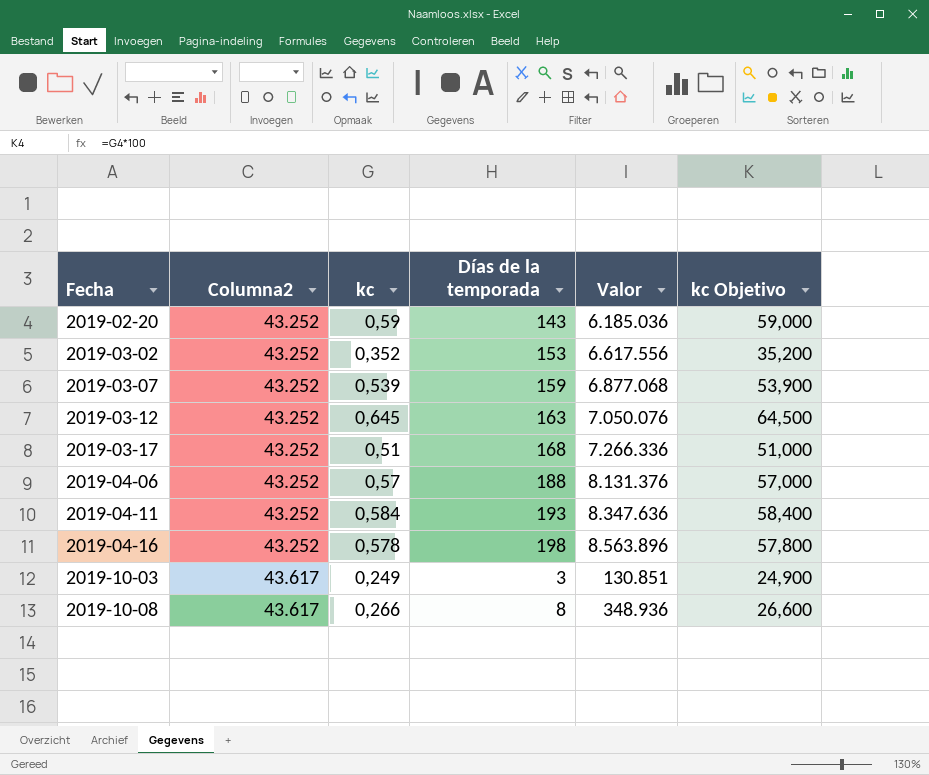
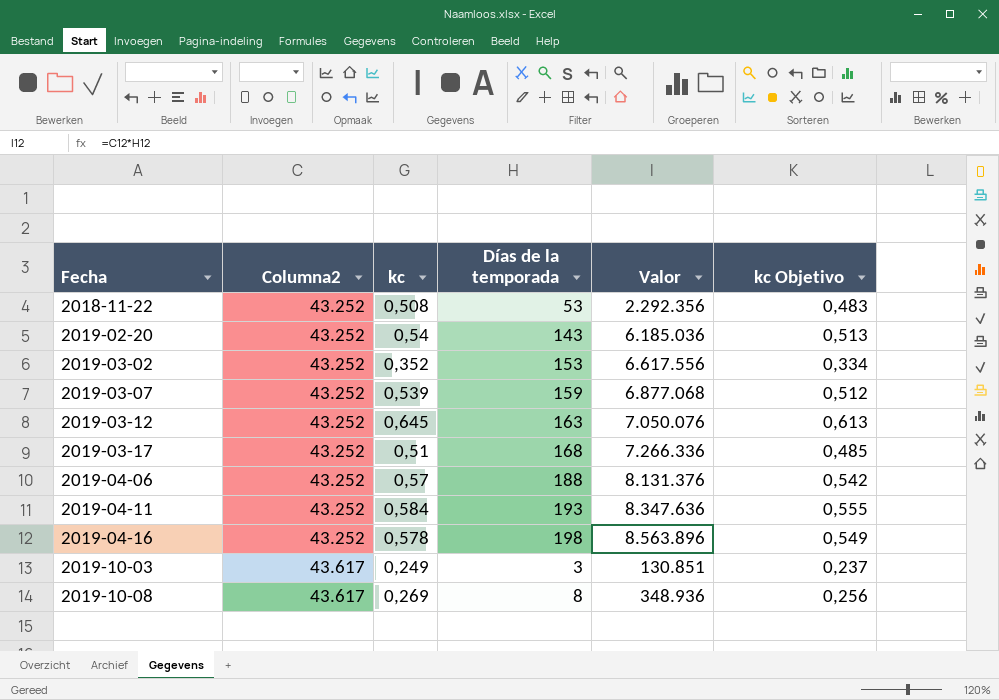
column kc Objetivo | formula: [kc] * 100 -> [kc] * 0,95
row 2018-11-22: none -> 43.252 | 0,508 | 53 | 2.292.356 | 0,483
2019-02-20 | kc: 0,59 -> 0,54
2019-10-08 | kc: 0,266 -> 0,269

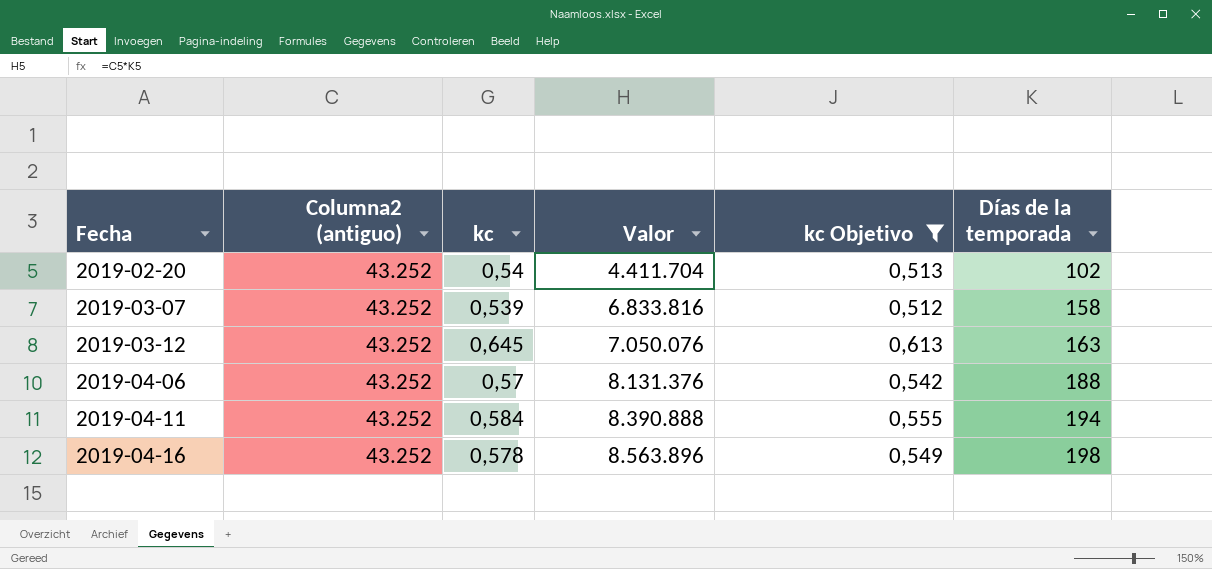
filter: none -> kc Objetivo >= 0,512
column name: Columna2 -> Columna2 (antiguo)
column Días de la temporada | position: 4 -> 6
2019-02-20 | Valor: 6.185.036 -> 4.411.704
2019-02-20 | Días de la temporada: 143 -> 102
2019-03-07 | Valor: 6.877.068 -> 6.833.816
2019-03-07 | Días de la temporada: 159 -> 158
2019-04-11 | Valor: 8.347.636 -> 8.390.888
2019-04-11 | Días de la temporada: 193 -> 194

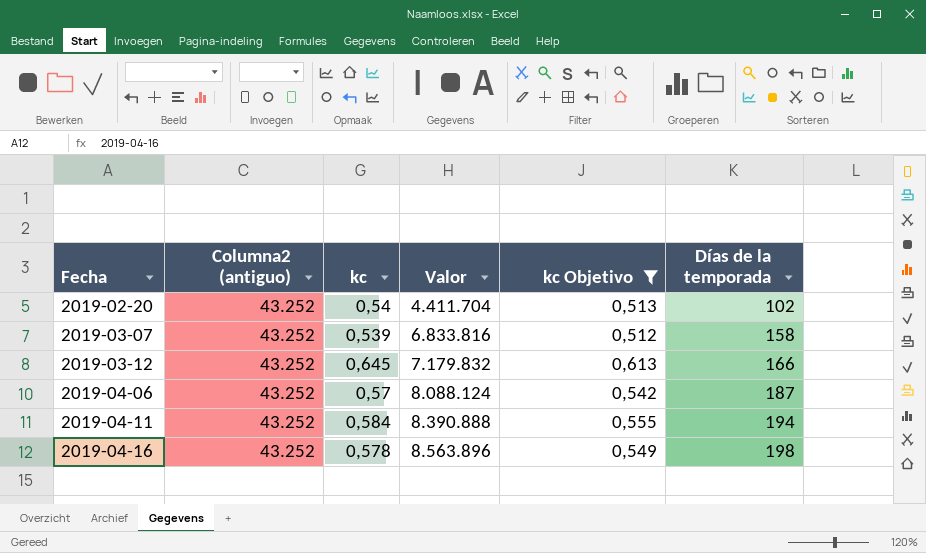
2019-03-12 | Valor: 7.050.076 -> 7.179.832
2019-03-12 | Días de la temporada: 163 -> 166
2019-04-06 | Valor: 8.131.376 -> 8.088.124
2019-04-06 | Días de la temporada: 188 -> 187

